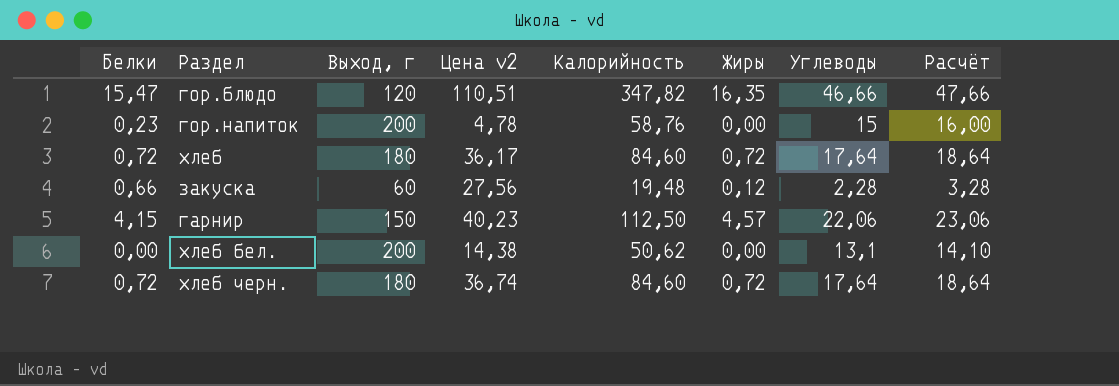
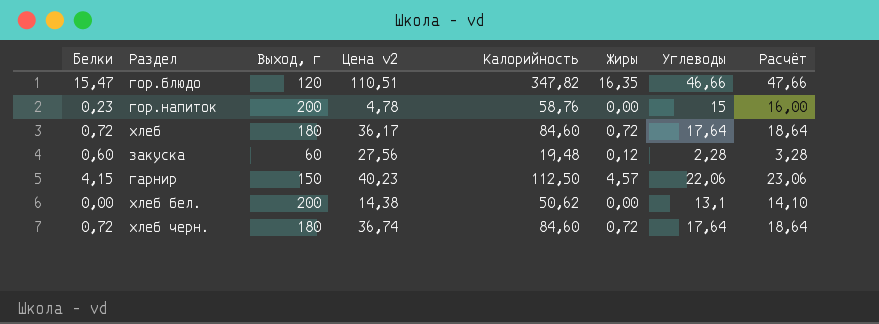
закуска | Белки: 0,66 -> 0,60

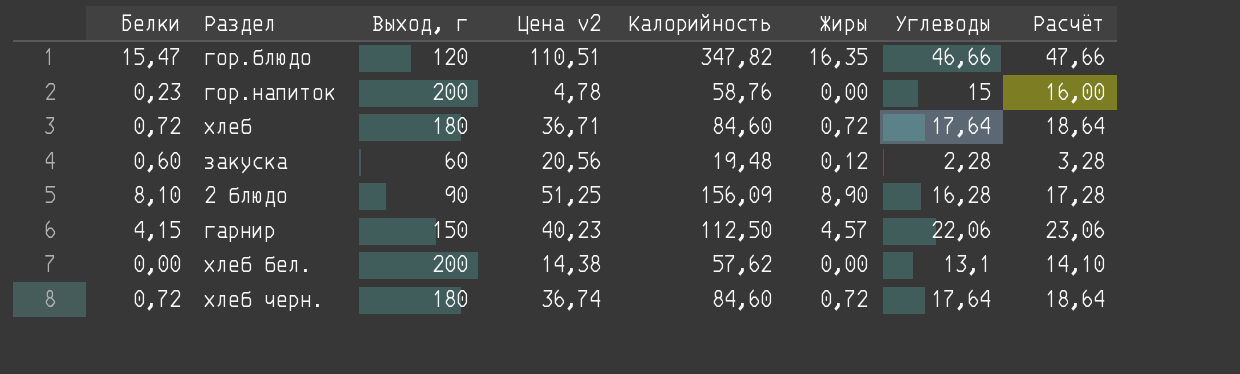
хлеб | Цена v2: 36,17 -> 36,71
закуска | Цена v2: 27,56 -> 20,56
row 2 блюдо: none -> 8,10 | 90 | 51,25 | 156,09 | 8,90 | 16,28 | 17,28
хлеб бел. | Калорийность: 50,62 -> 57,62

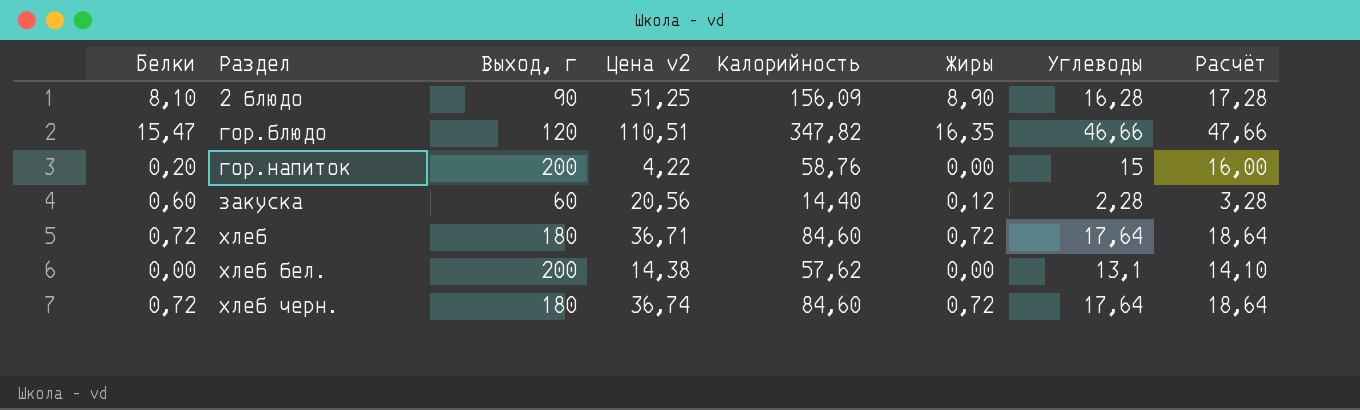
row order: none -> Раздел ascending
row гарнир: 4,15 | 150 | 40,23 | 112,50 | 4,57 | 22,06 | 23,06 -> none
гор.напиток | Белки: 0,23 -> 0,20
гор.напиток | Цена v2: 4,78 -> 4,22
закуска | Калорийность: 19,48 -> 14,40

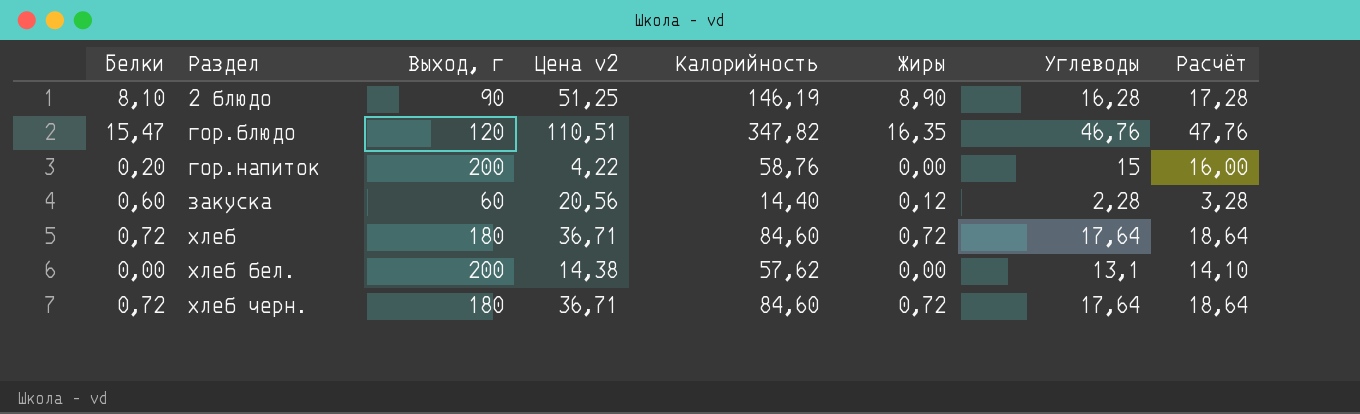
2 блюдо | Калорийность: 156,09 -> 146,19
гор.блюдо | Углеводы: 46,66 -> 46,76
гор.блюдо | Расчёт: 47,66 -> 47,76
хлеб черн. | Цена v2: 36,74 -> 36,71

